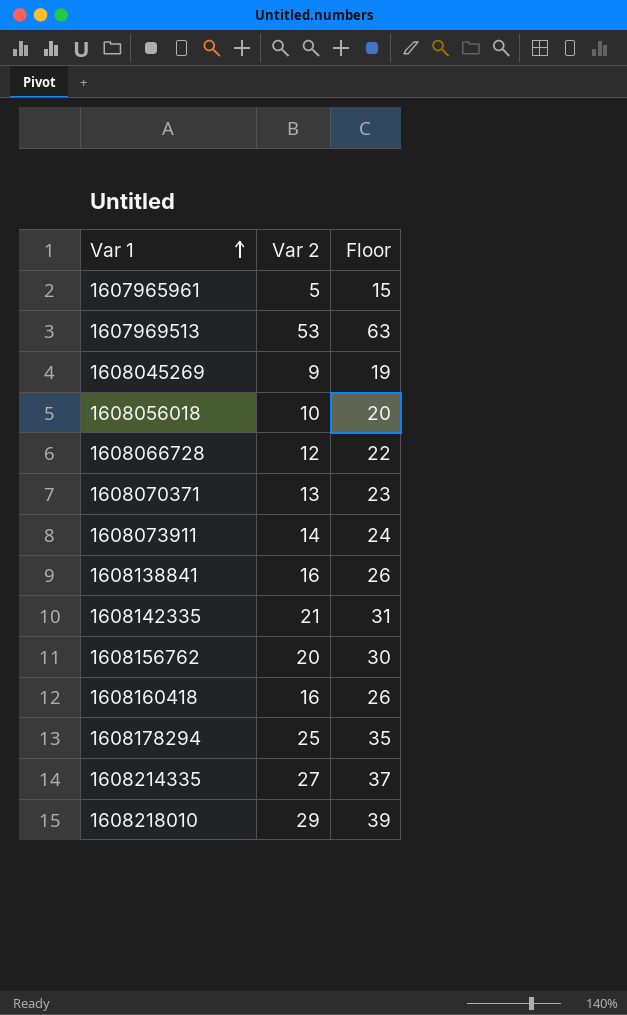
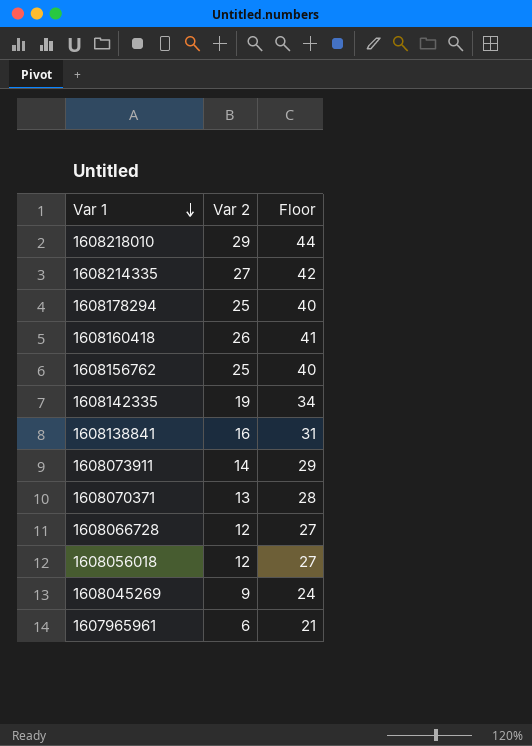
row order: Var 1 ascending -> Var 1 descending
column Floor | formula: [Var 2] + 10 -> [Var 2] + 15
row 1607969513: 53 | 63 -> none
1608160418 | Var 2: 16 -> 26
1608156762 | Var 2: 20 -> 25
1608142335 | Var 2: 21 -> 19
1608056018 | Var 2: 10 -> 12
1607965961 | Var 2: 5 -> 6

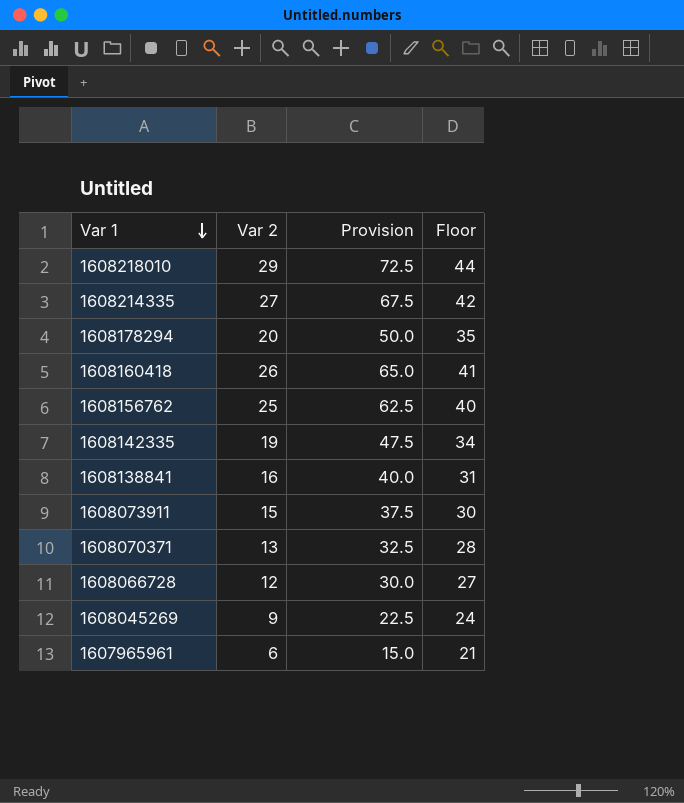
column Provision | formula: none -> [Var 2] * 2.5
row 1608056018: 12 | 27 -> none
1608178294 | Var 2: 25 -> 20
1608178294 | Floor: 40 -> 35
1608073911 | Var 2: 14 -> 15
1608073911 | Floor: 29 -> 30

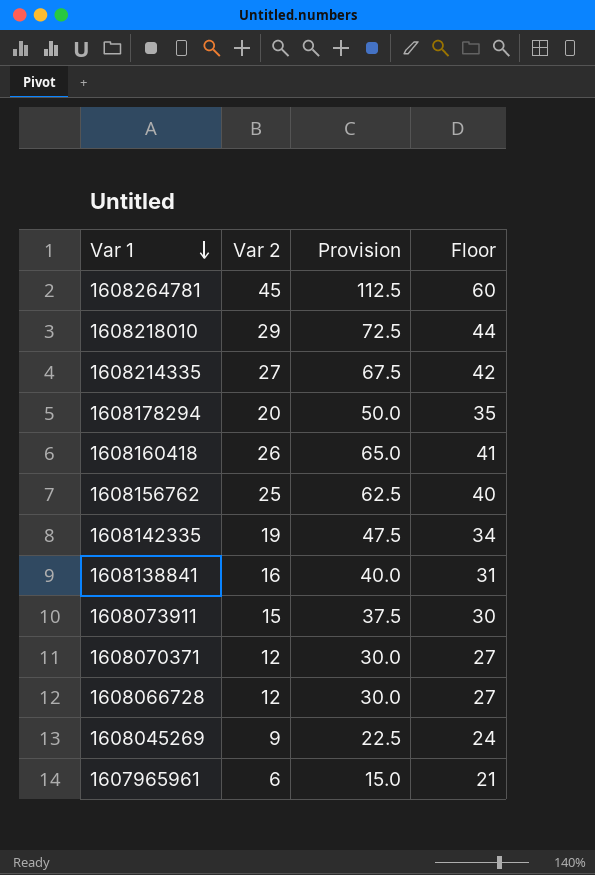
row 1608264781: none -> 45 | 112.5 | 60
1608070371 | Var 2: 13 -> 12
1608070371 | Provision: 32.5 -> 30.0
1608070371 | Floor: 28 -> 27

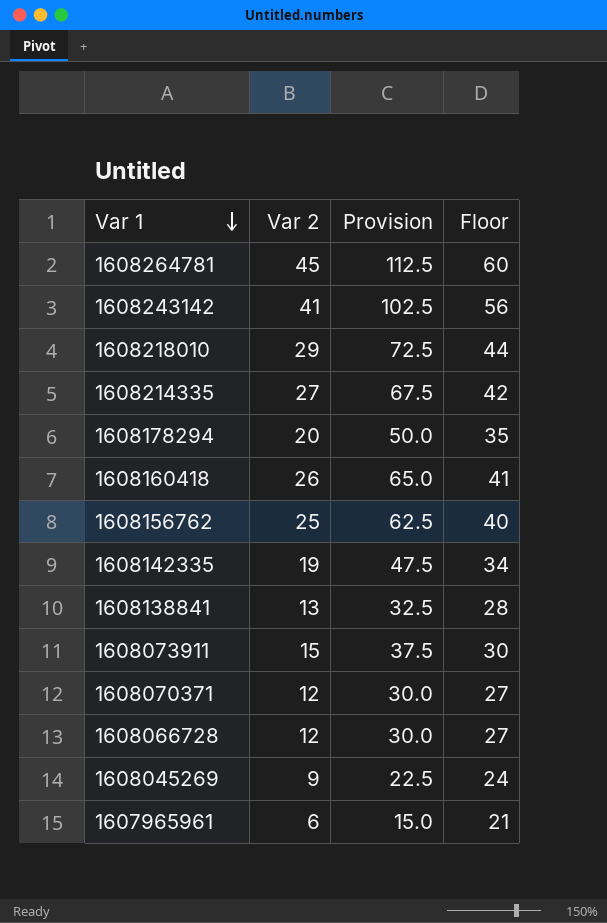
row 1608243142: none -> 41 | 102.5 | 56
1608138841 | Var 2: 16 -> 13
1608138841 | Provision: 40.0 -> 32.5
1608138841 | Floor: 31 -> 28

